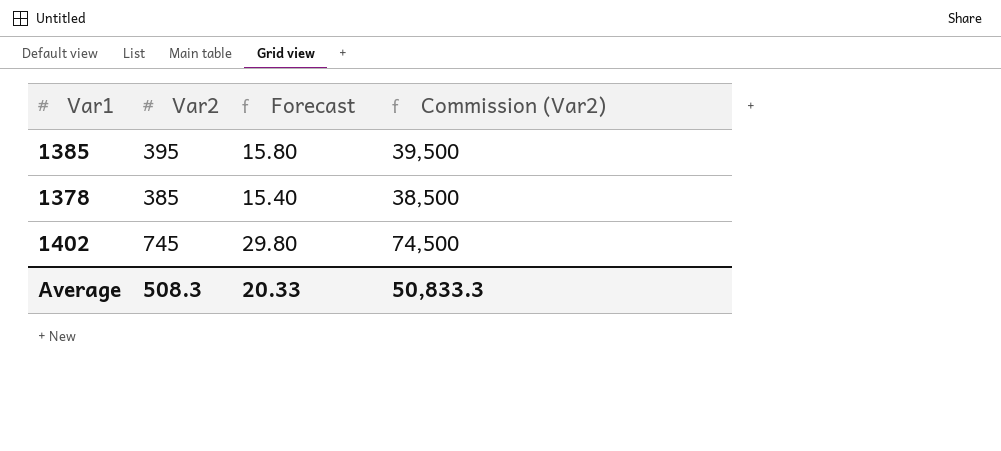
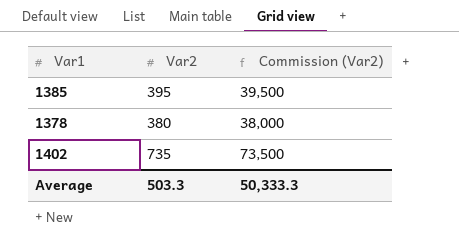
column Forecast | formula: [Var2] * 0.04 -> none
1378 | Var2: 385 -> 380
1378 | Commission (Var2): 38,500 -> 38,000
1402 | Var2: 745 -> 735
1402 | Commission (Var2): 74,500 -> 73,500
Average | Var2: 508.3 -> 503.3
Average | Commission (Var2): 50,833.3 -> 50,333.3

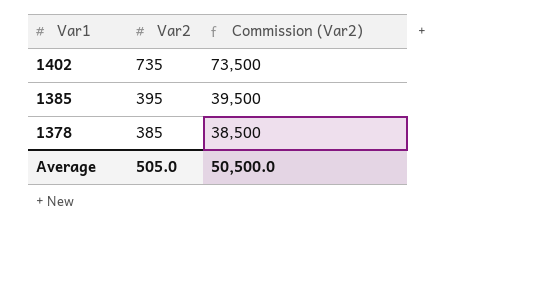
row order: none -> Var1 descending
1378 | Var2: 380 -> 385
1378 | Commission (Var2): 38,000 -> 38,500
Average | Var2: 503.3 -> 505.0
Average | Commission (Var2): 50,333.3 -> 50,500.0

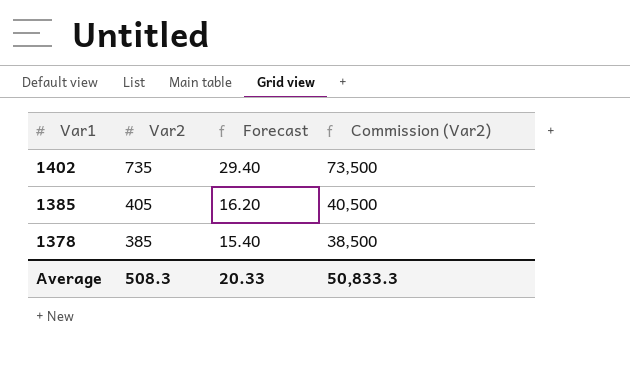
column Forecast | formula: none -> [Var2] * 0.04
1385 | Var2: 395 -> 405
1385 | Commission (Var2): 39,500 -> 40,500
Average | Var2: 505.0 -> 508.3
Average | Commission (Var2): 50,500.0 -> 50,833.3

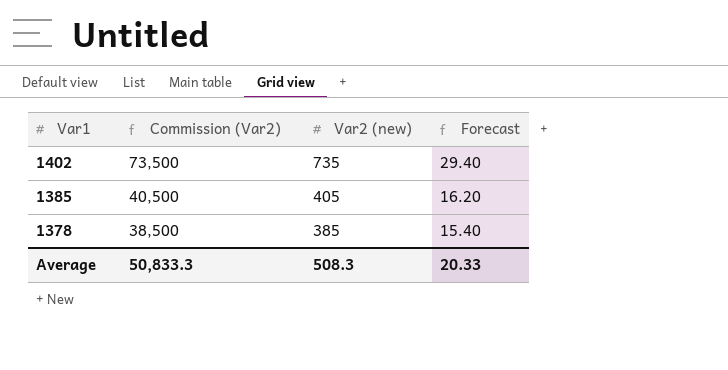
column Commission (Var2) | position: 4 -> 2
column name: Var2 -> Var2 (new)

